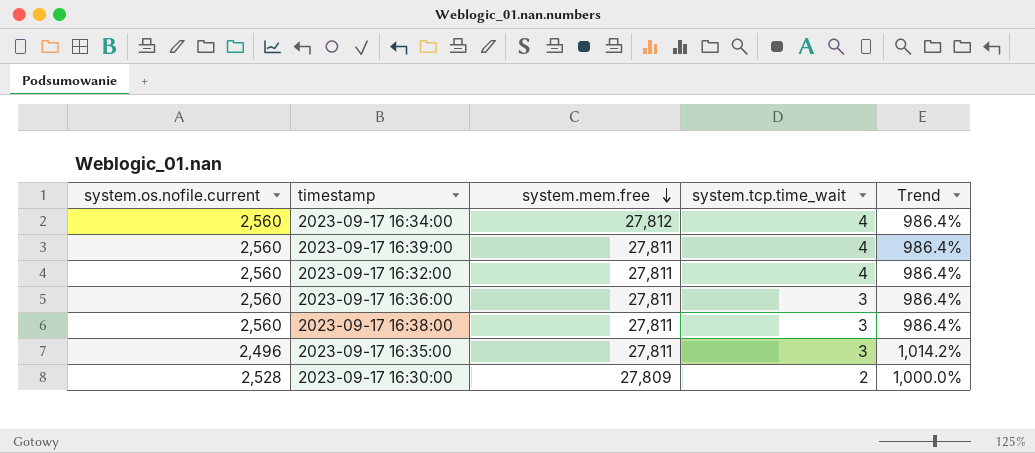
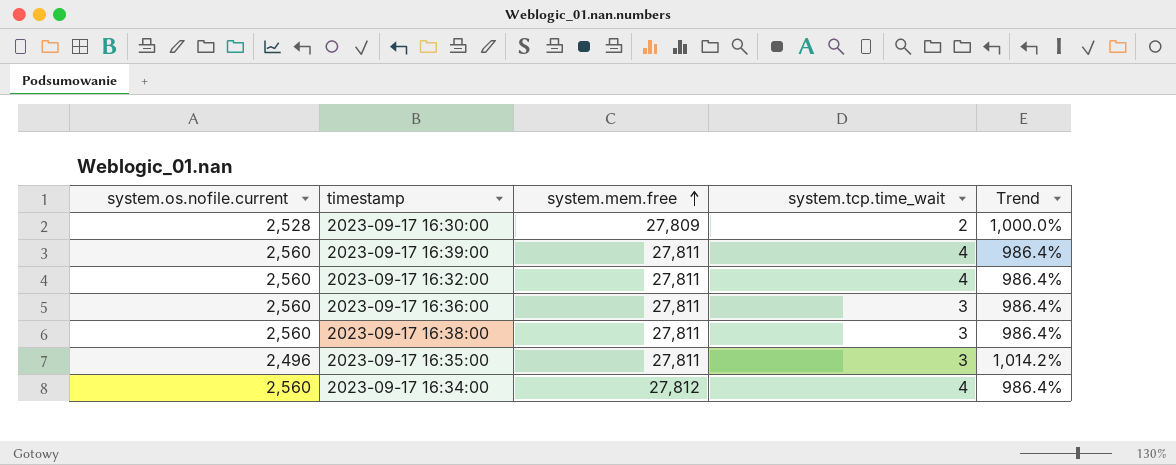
row order: system.mem.free descending -> system.mem.free ascending

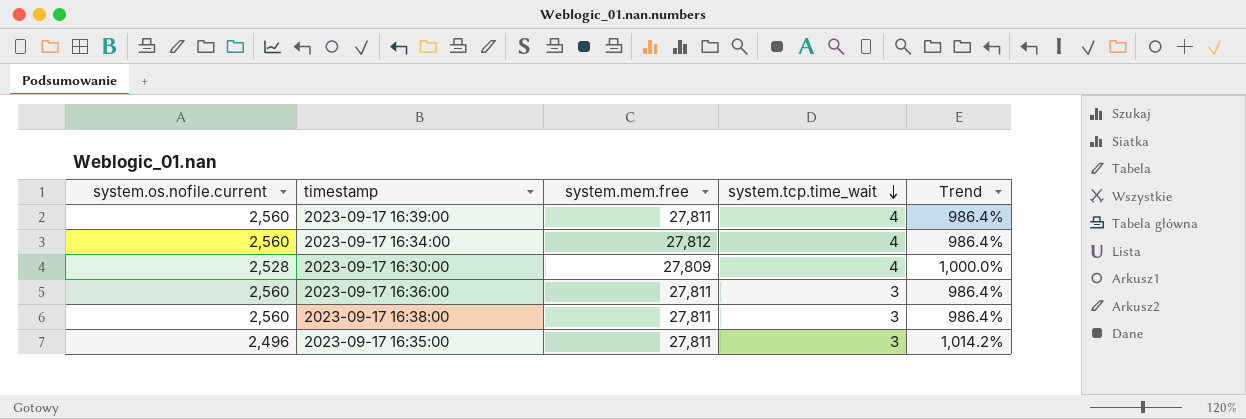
row order: system.mem.free ascending -> system.tcp.time_wait descending
row 2023-09-17 16:32:00: 2,560 | 27,811 | 4 | 986.4% -> none
2023-09-17 16:30:00 | system.tcp.time_wait: 2 -> 4

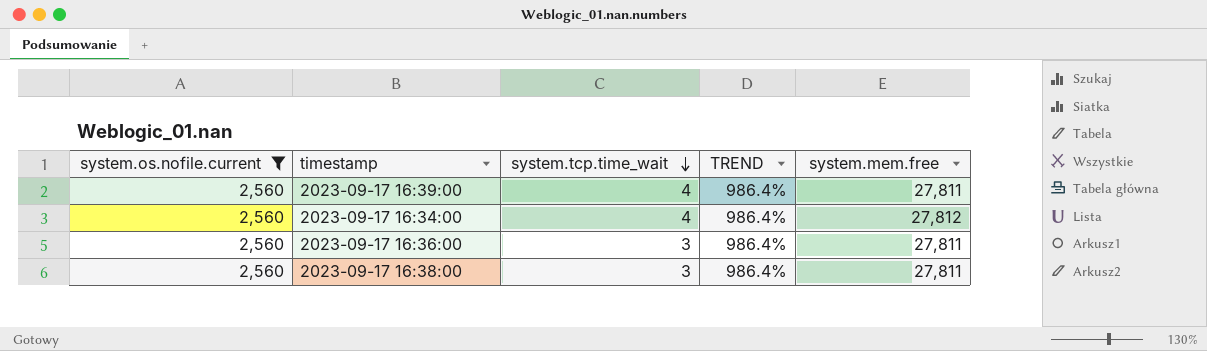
filter: none -> system.os.nofile.current = 2,560
column name: Trend -> TREND
column system.mem.free | position: 3 -> 5

